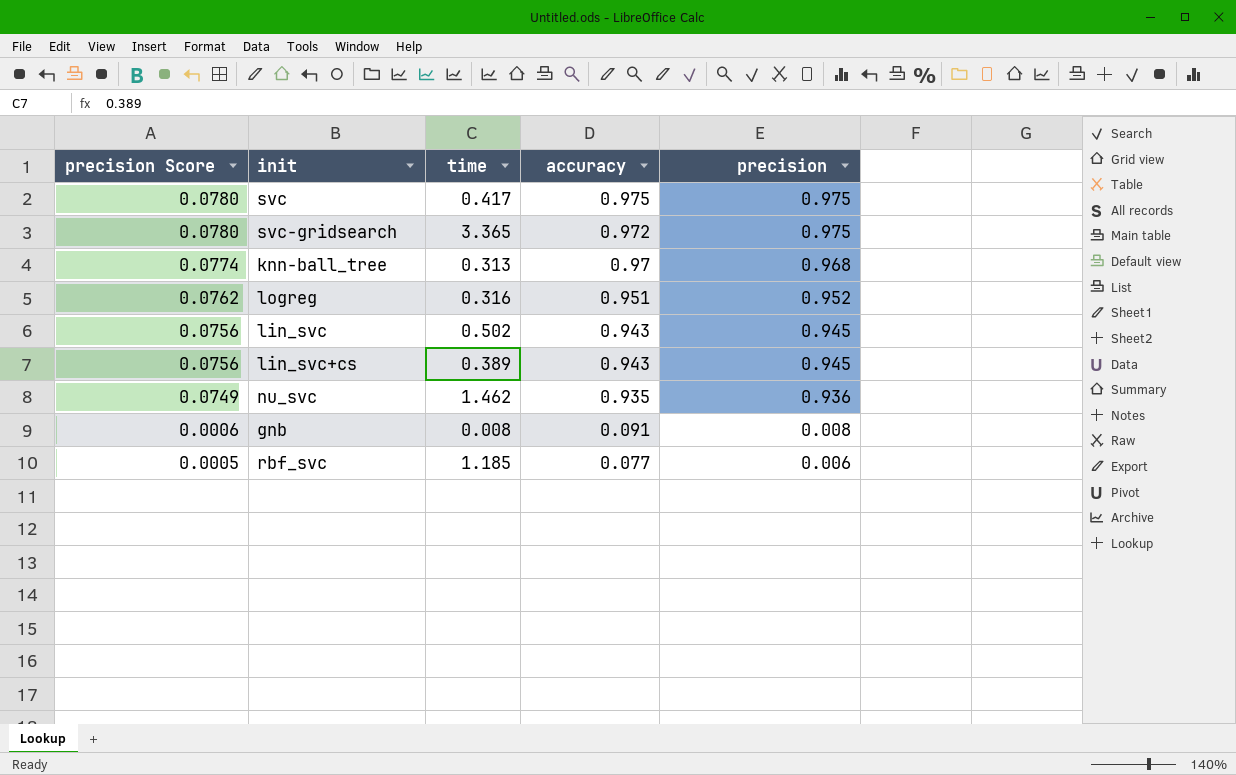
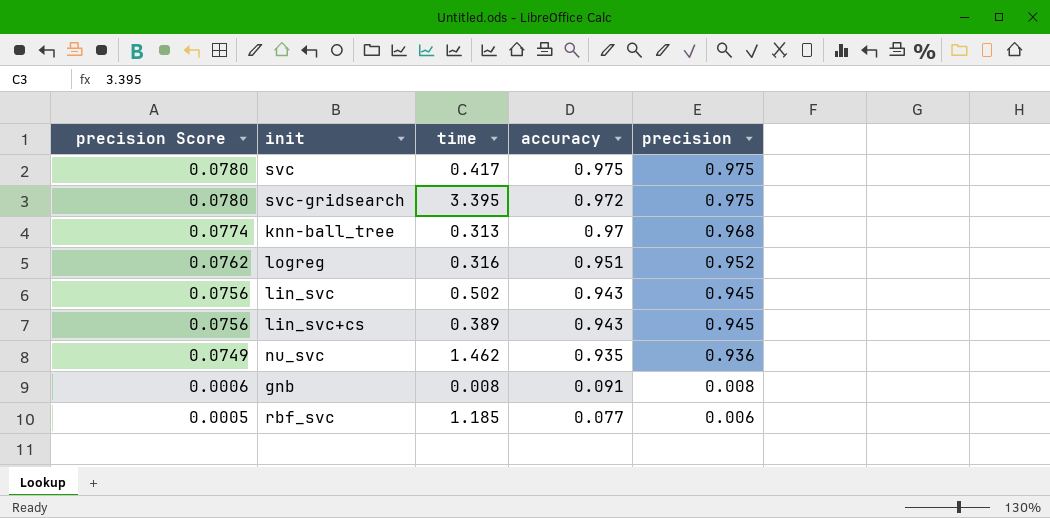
svc-gridsearch | time: 3.365 -> 3.395

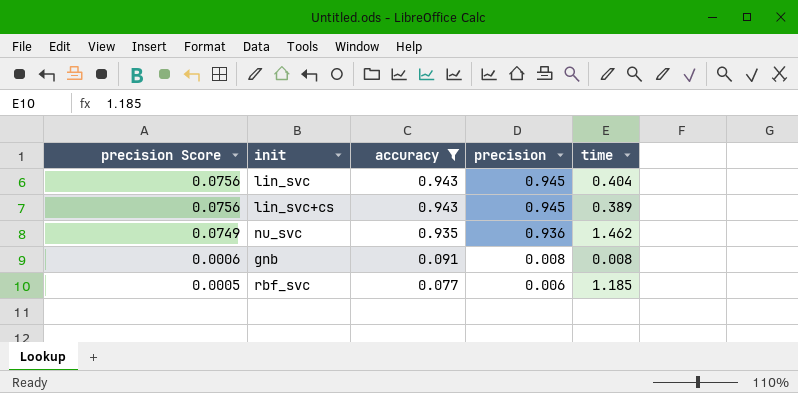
filter: none -> accuracy <= 0.943
column time | position: 3 -> 5
lin_svc | time: 0.502 -> 0.404

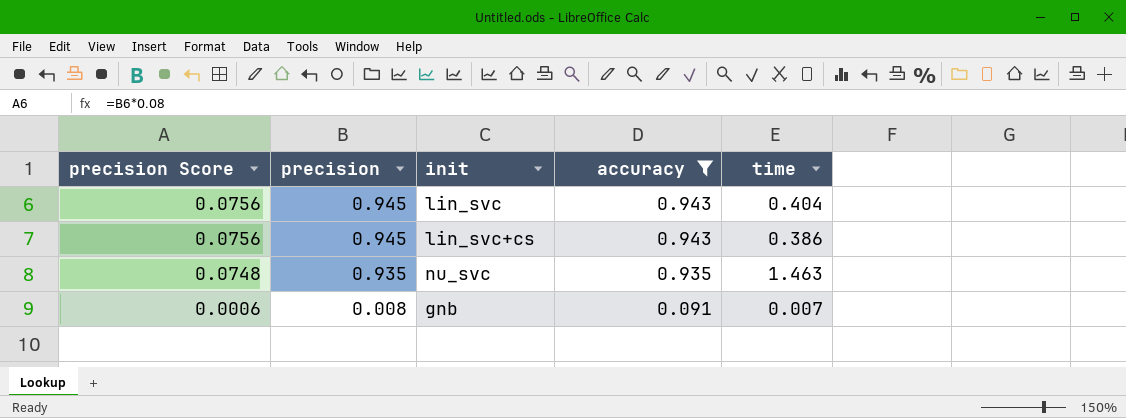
column precision | position: 4 -> 2
row rbf_svc: 0.0005 | 0.077 | 0.006 | 1.185 -> none
lin_svc+cs | time: 0.389 -> 0.386
nu_svc | precision Score: 0.0749 -> 0.0748
nu_svc | precision: 0.936 -> 0.935
nu_svc | time: 1.462 -> 1.463
gnb | time: 0.008 -> 0.007

